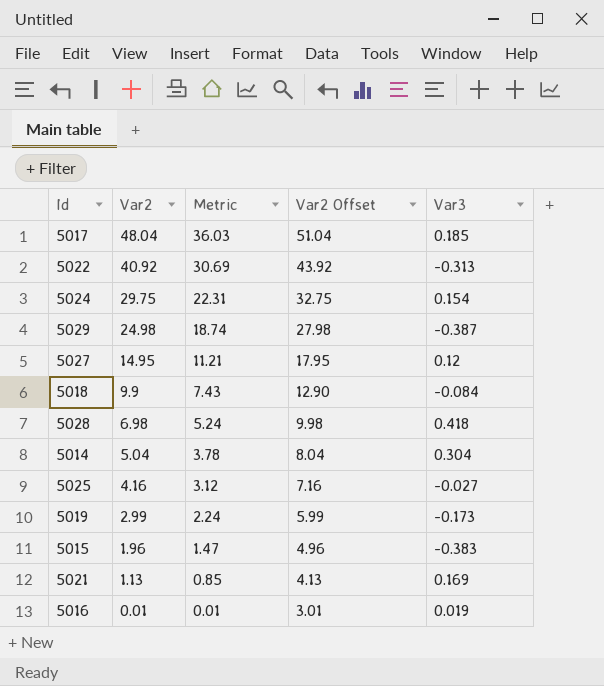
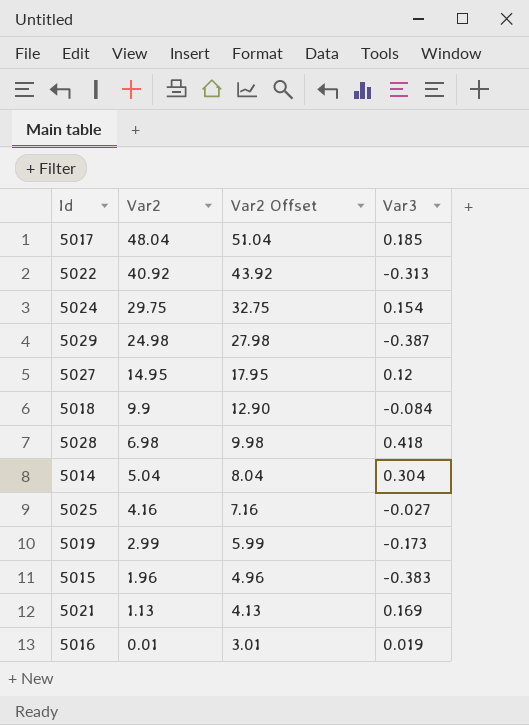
column Metric | formula: [Var2] * 0.75 -> none

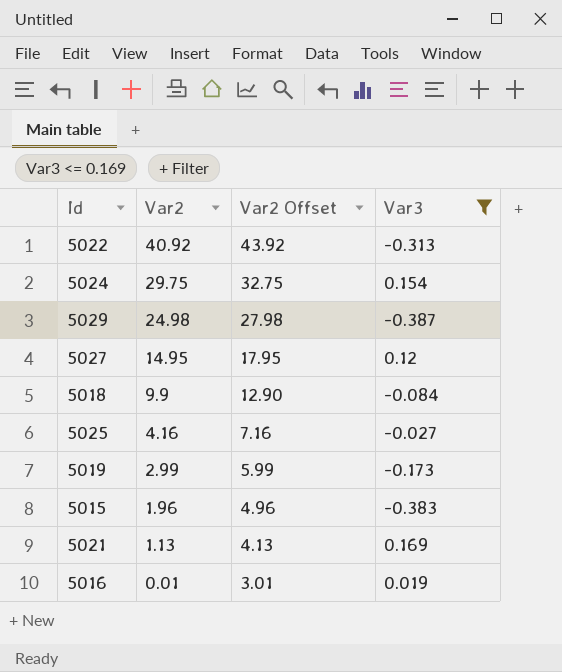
filter: none -> Var3 <= 0.169

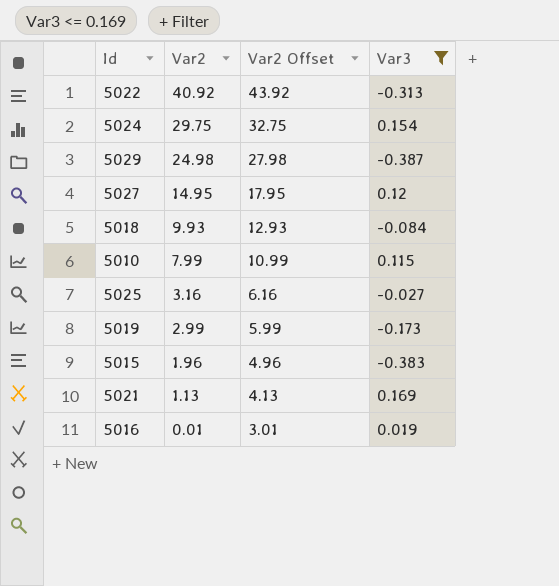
5018 | Var2: 9.9 -> 9.93
5018 | Var2 Offset: 12.90 -> 12.93
row 5010: none -> 7.99 | 10.99 | 0.115
5025 | Var2: 4.16 -> 3.16
5025 | Var2 Offset: 7.16 -> 6.16

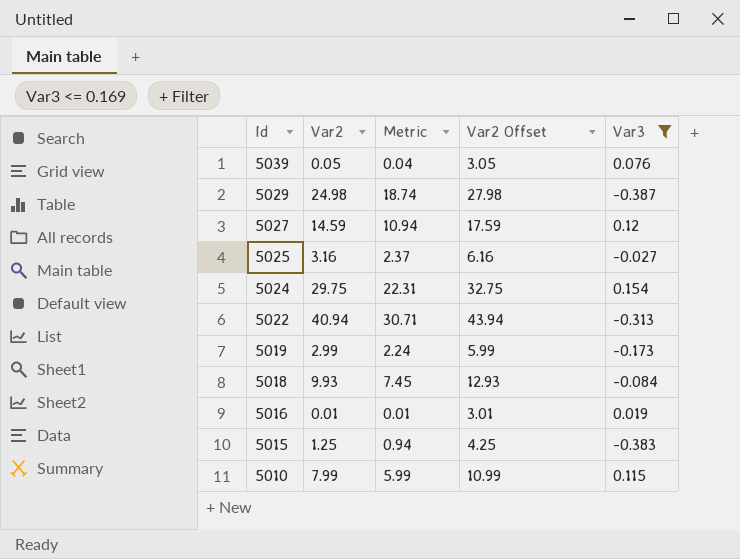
row order: Var2 descending -> Id descending
column Metric | formula: none -> [Var2] * 0.75
row 5021: 1.13 | 4.13 | 0.169 -> none
row 5039: none -> 0.05 | 0.04 | 3.05 | 0.076
5027 | Var2: 14.95 -> 14.59
5027 | Var2 Offset: 17.95 -> 17.59
5022 | Var2: 40.92 -> 40.94
5022 | Var2 Offset: 43.92 -> 43.94
5015 | Var2: 1.96 -> 1.25
5015 | Var2 Offset: 4.96 -> 4.25

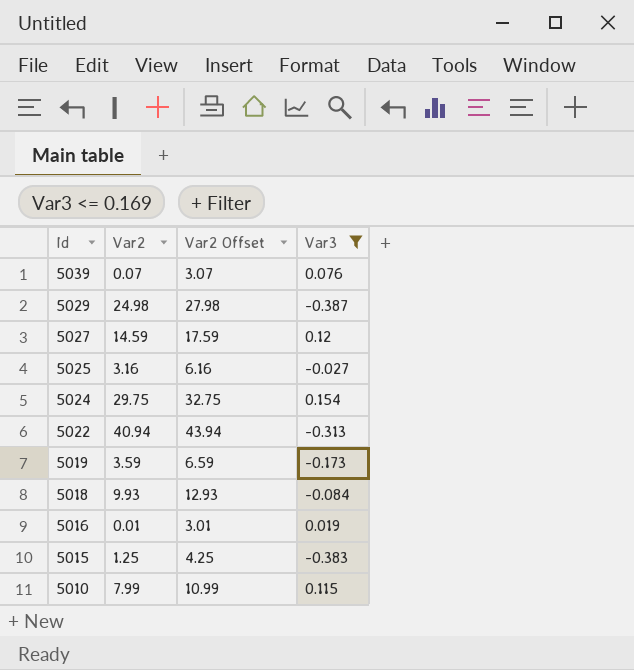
column Metric | formula: [Var2] * 0.75 -> none
5039 | Var2: 0.05 -> 0.07
5039 | Var2 Offset: 3.05 -> 3.07
5019 | Var2: 2.99 -> 3.59
5019 | Var2 Offset: 5.99 -> 6.59

